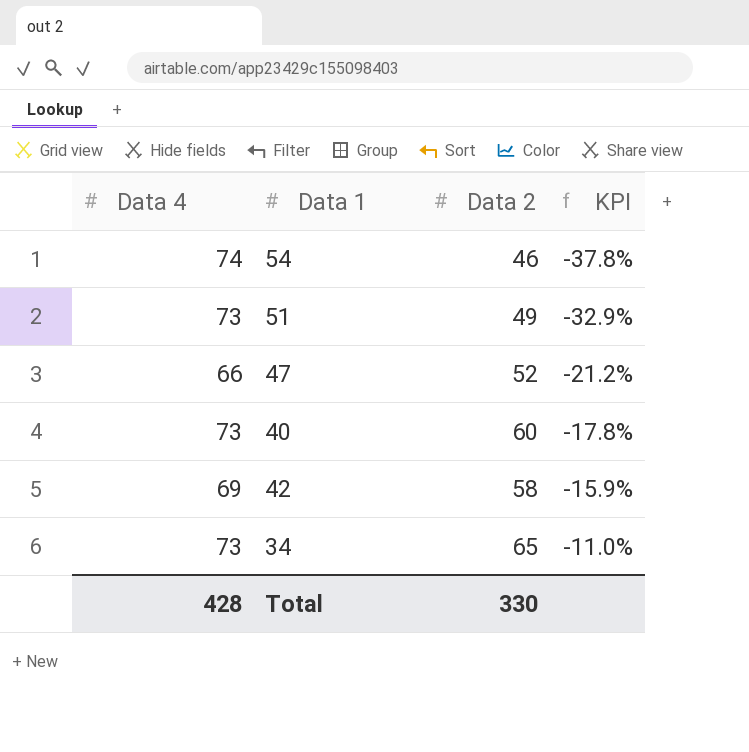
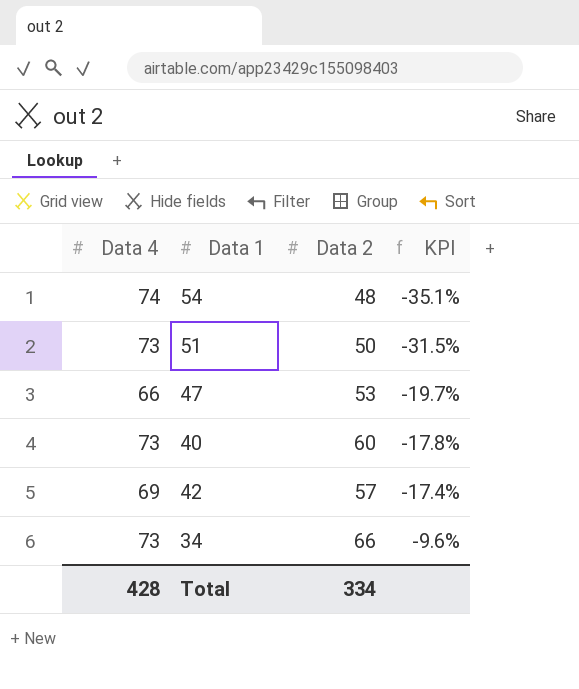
54 | Data 2: 46 -> 48
54 | KPI: -37.8% -> -35.1%
51 | Data 2: 49 -> 50
51 | KPI: -32.9% -> -31.5%
47 | Data 2: 52 -> 53
47 | KPI: -21.2% -> -19.7%
42 | Data 2: 58 -> 57
42 | KPI: -15.9% -> -17.4%
34 | Data 2: 65 -> 66
34 | KPI: -11.0% -> -9.6%
Total | Data 2: 330 -> 334

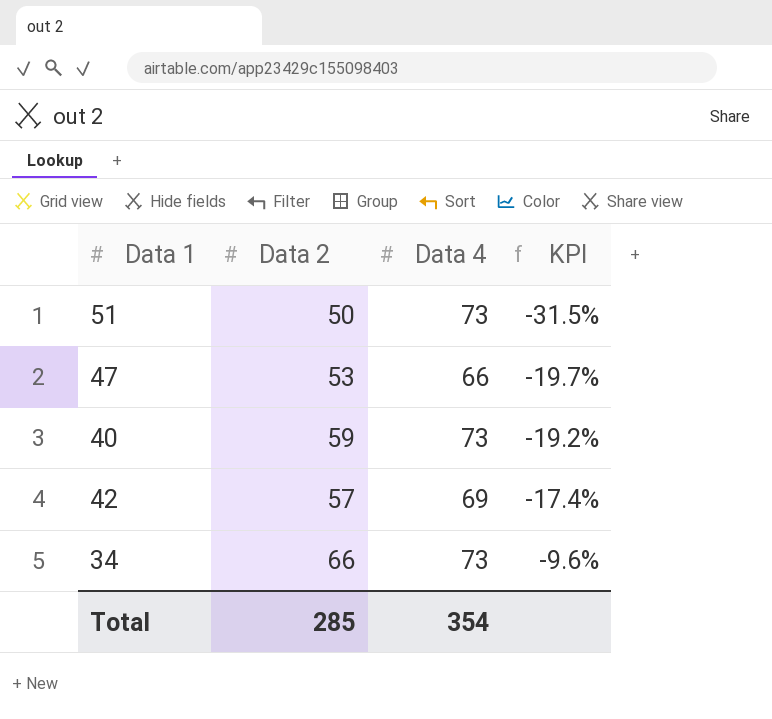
column Data 4 | position: 1 -> 3
row 54: 74 | 48 | -35.1% -> none
40 | Data 2: 60 -> 59
40 | KPI: -17.8% -> -19.2%
Total | Data 2: 334 -> 285
Total | Data 4: 428 -> 354

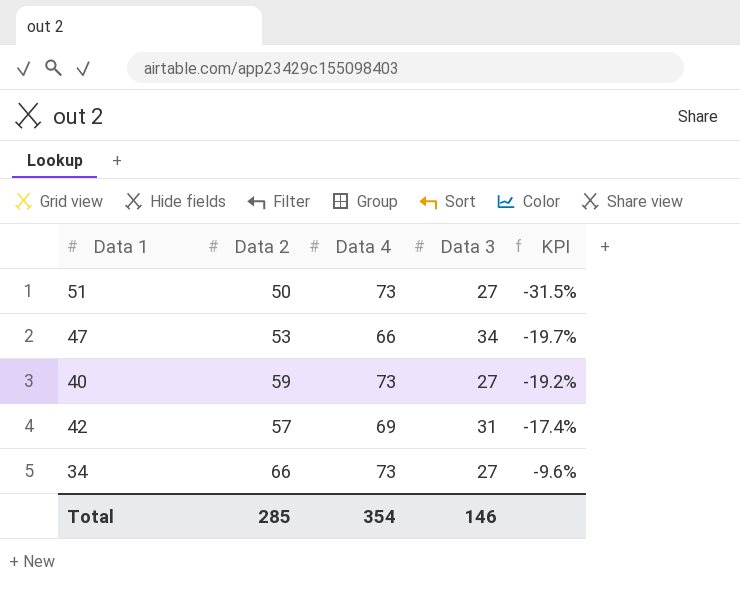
column Data 3 | position: none -> 4

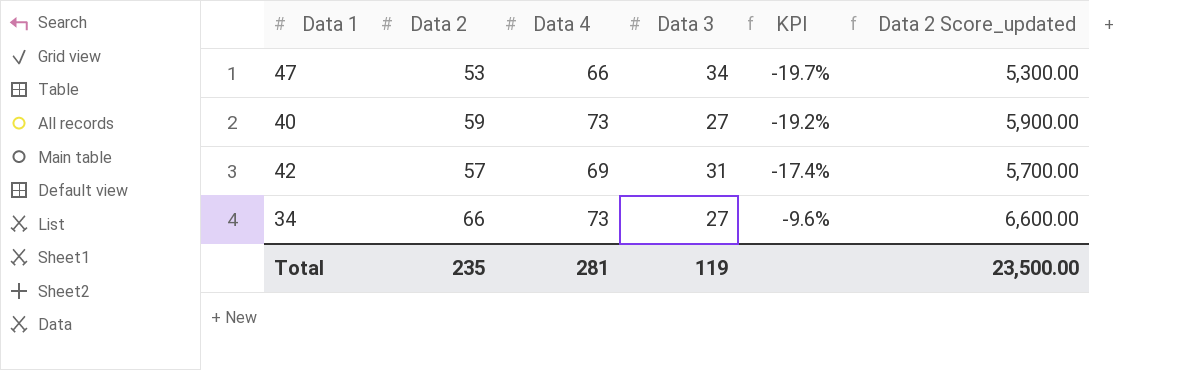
column Data 2 Score_updated | formula: none -> [Data 2] * 100
row 51: 50 | 73 | 27 | -31.5% -> none
Total | Data 2: 285 -> 235
Total | Data 4: 354 -> 281
Total | Data 3: 146 -> 119

